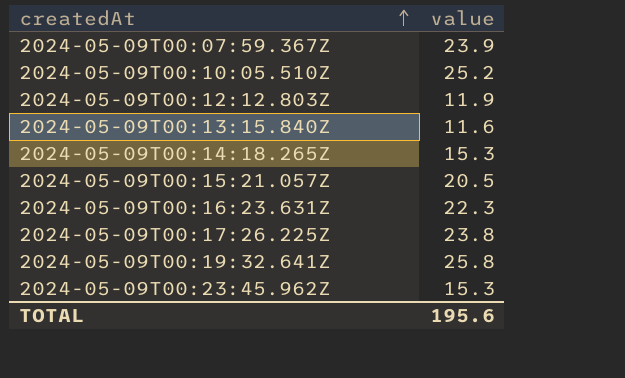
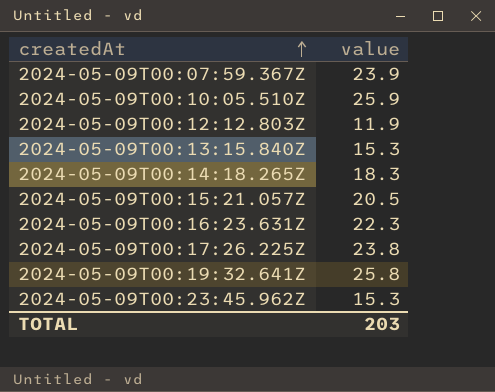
2024-05-09T00:10:05.510Z | value: 25.2 -> 25.9
2024-05-09T00:13:15.840Z | value: 11.6 -> 15.3
2024-05-09T00:14:18.265Z | value: 15.3 -> 18.3
TOTAL | value: 195.6 -> 203

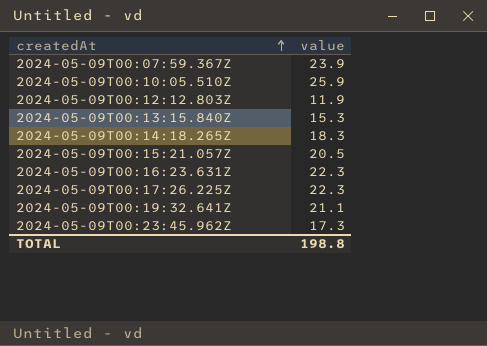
2024-05-09T00:17:26.225Z | value: 23.8 -> 22.3
2024-05-09T00:19:32.641Z | value: 25.8 -> 21.1
2024-05-09T00:23:45.962Z | value: 15.3 -> 17.3
TOTAL | value: 203 -> 198.8

